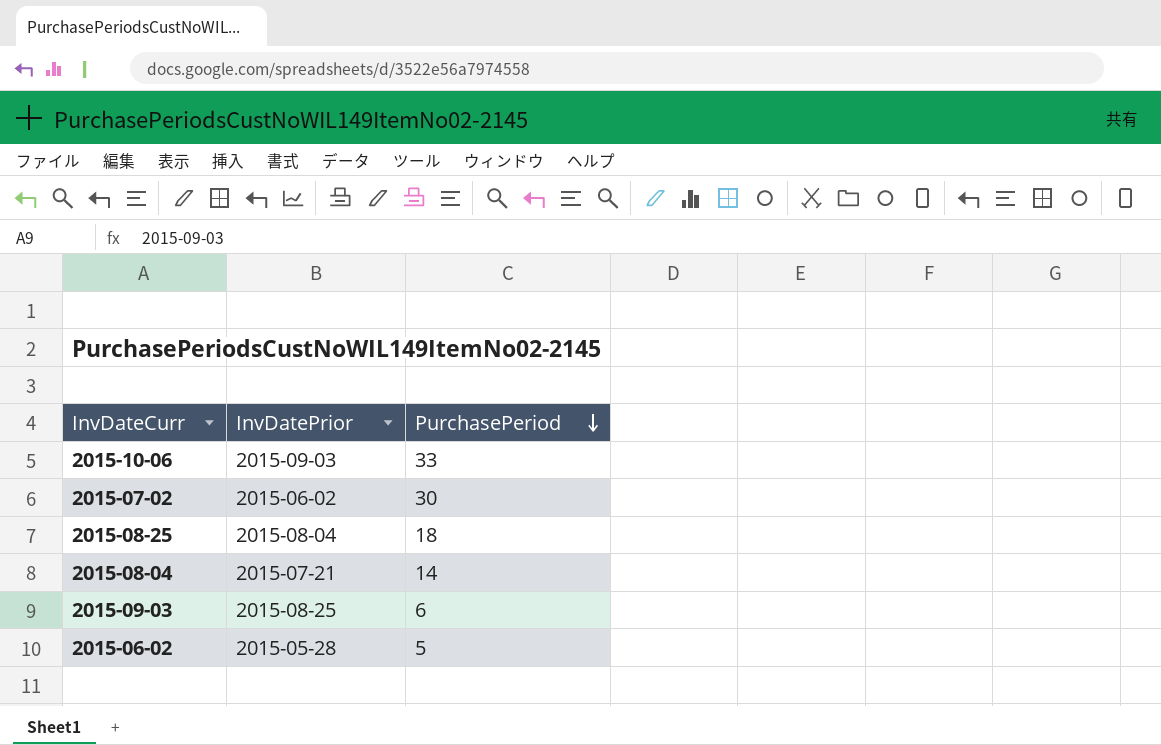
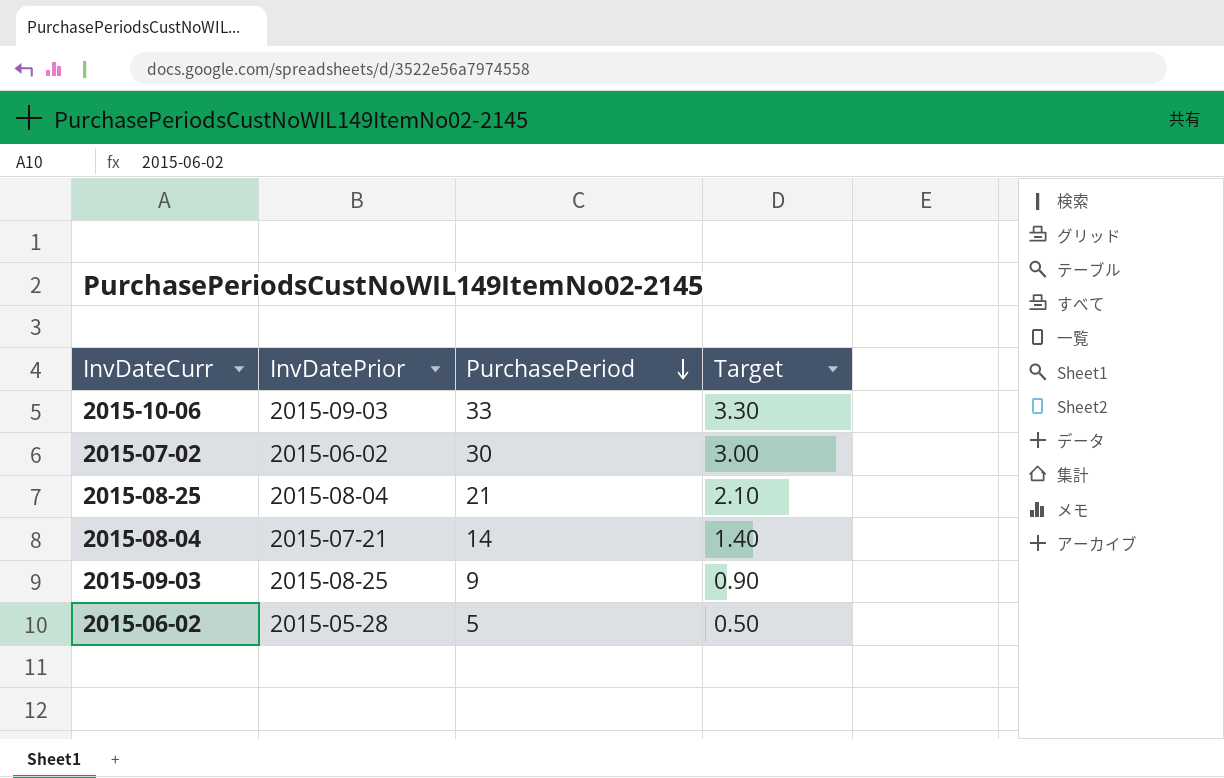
column Target | formula: none -> [PurchasePeriod] * 0.1
2015-08-25 | PurchasePeriod: 18 -> 21
2015-09-03 | PurchasePeriod: 6 -> 9

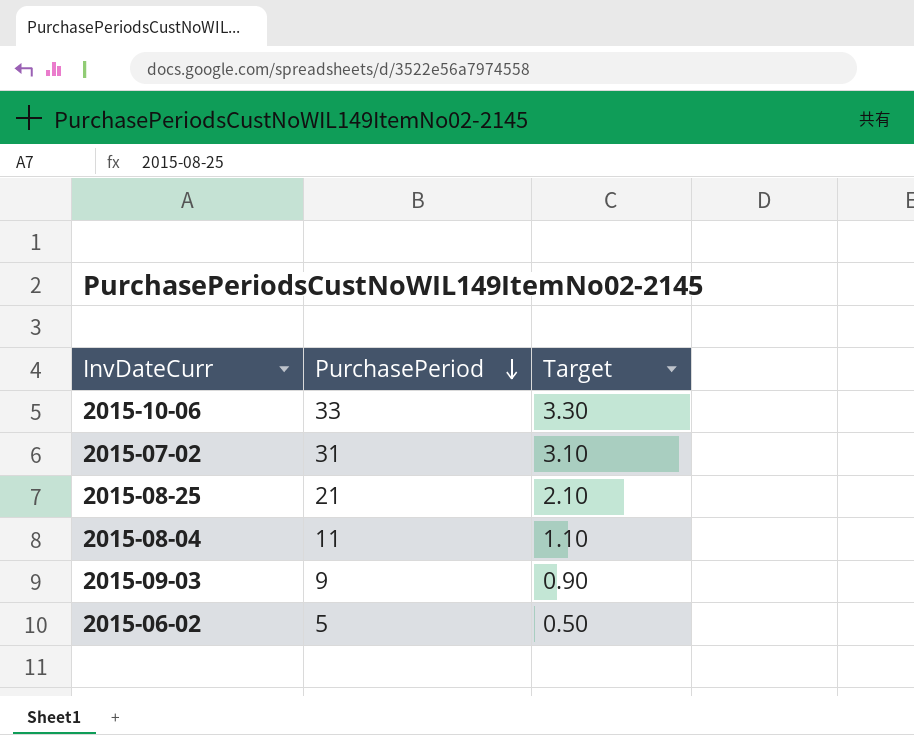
column InvDatePrior | position: 2 -> none
2015-07-02 | PurchasePeriod: 30 -> 31
2015-07-02 | Target: 3.00 -> 3.10
2015-08-04 | PurchasePeriod: 14 -> 11
2015-08-04 | Target: 1.40 -> 1.10

